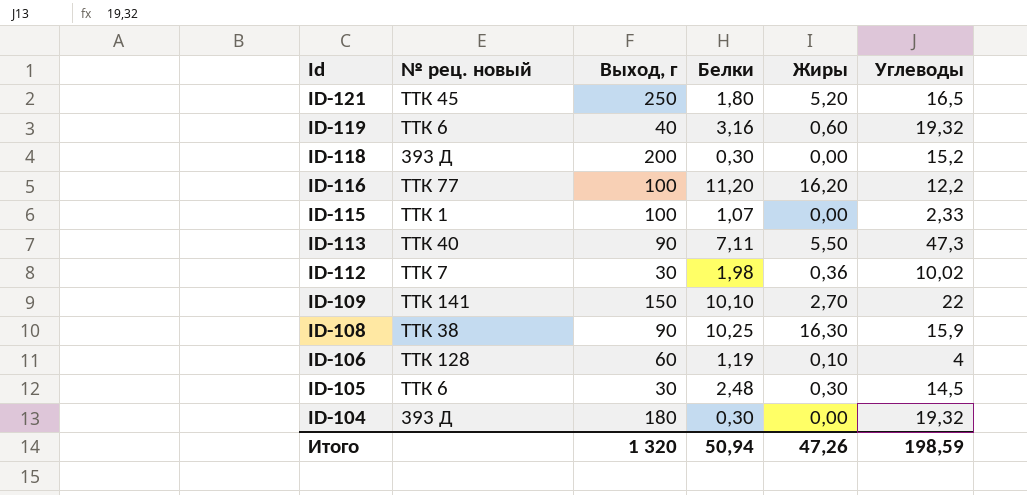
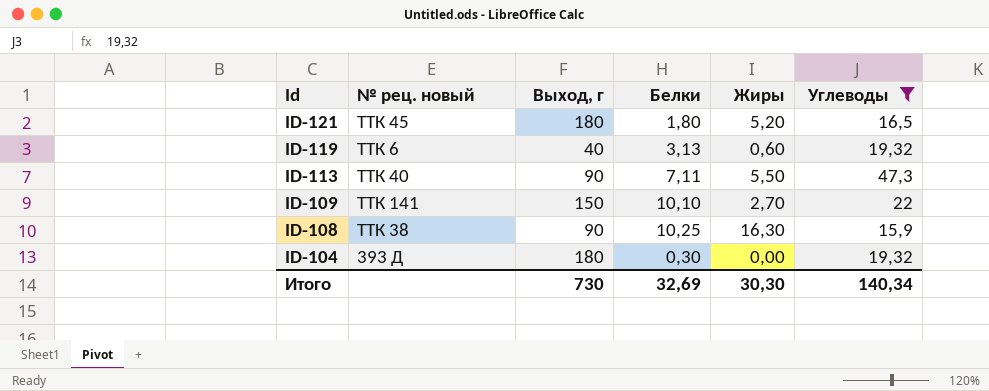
filter: none -> Углеводы >= 15,9
ID-121 | Выход, г: 250 -> 180
ID-119 | Белки: 3,16 -> 3,13
Итого | Выход, г: 1 320 -> 730
Итого | Белки: 50,94 -> 32,69
Итого | Жиры: 47,26 -> 30,30
Итого | Углеводы: 198,59 -> 140,34

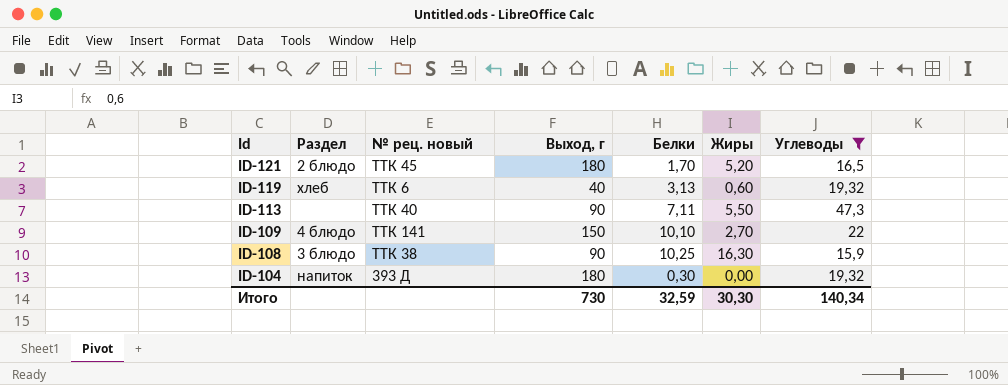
column Раздел | position: none -> 2
ID-121 | Белки: 1,80 -> 1,70
Итого | Белки: 32,69 -> 32,59

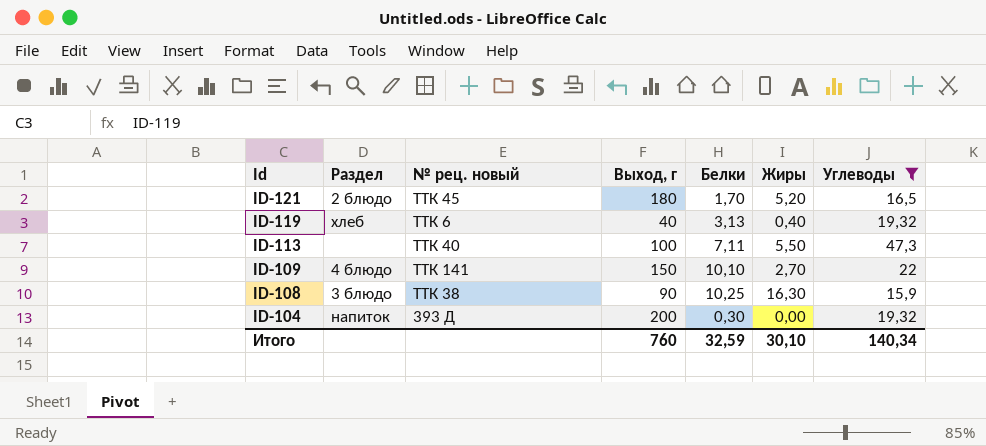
ID-119 | Жиры: 0,60 -> 0,40
ID-113 | Выход, г: 90 -> 100
ID-104 | Выход, г: 180 -> 200
Итого | Выход, г: 730 -> 760
Итого | Жиры: 30,30 -> 30,10

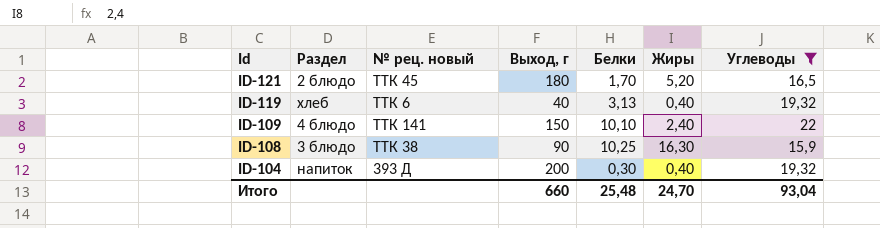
row ID-113: none | ТТК 40 | 100 | 7,11 | 5,50 | 47,3 -> none
ID-109 | Жиры: 2,70 -> 2,40
ID-104 | Жиры: 0,00 -> 0,40
Итого | Выход, г: 760 -> 660
Итого | Белки: 32,59 -> 25,48
Итого | Жиры: 30,10 -> 24,70
Итого | Углеводы: 140,34 -> 93,04

